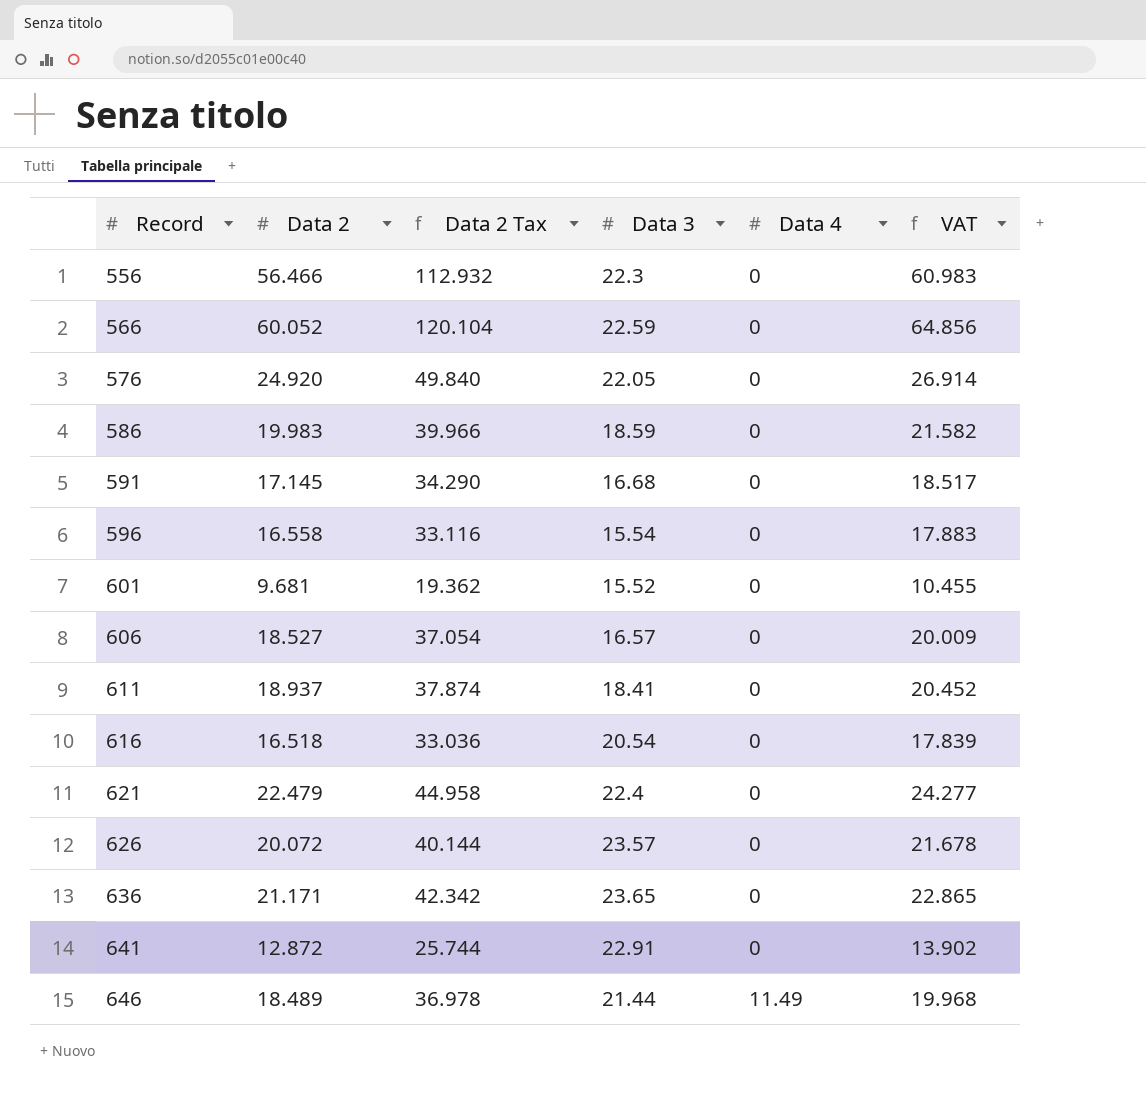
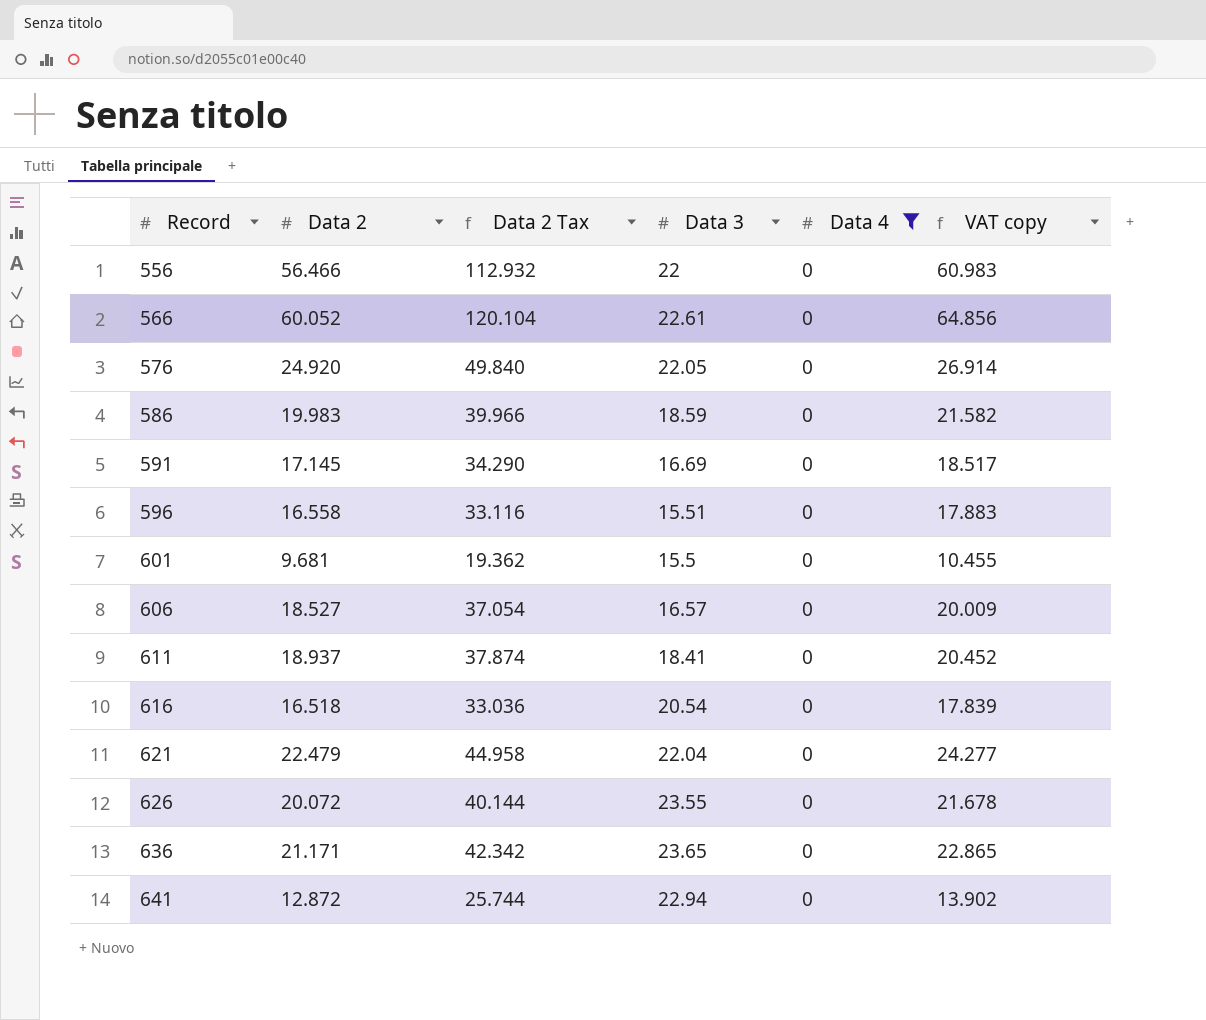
filter: none -> Data 4 = 0
column name: VAT -> VAT copy
556 | Data 3: 22.3 -> 22
566 | Data 3: 22.59 -> 22.61
591 | Data 3: 16.68 -> 16.69
596 | Data 3: 15.54 -> 15.51
601 | Data 3: 15.52 -> 15.5
621 | Data 3: 22.4 -> 22.04
626 | Data 3: 23.57 -> 23.55
641 | Data 3: 22.91 -> 22.94

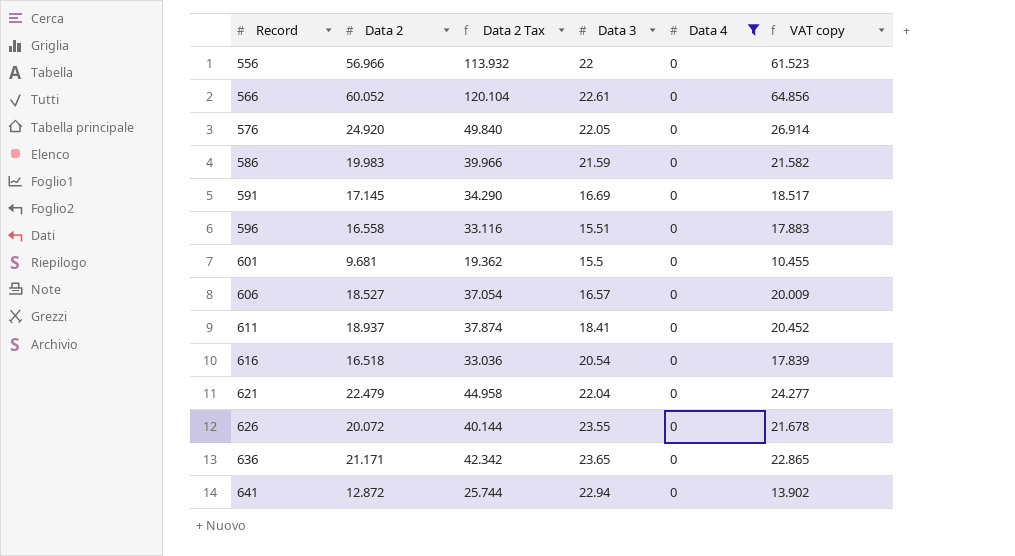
556 | Data 2: 56.466 -> 56.966
556 | Data 2 Tax: 112.932 -> 113.932
556 | VAT copy: 60.983 -> 61.523
586 | Data 3: 18.59 -> 21.59

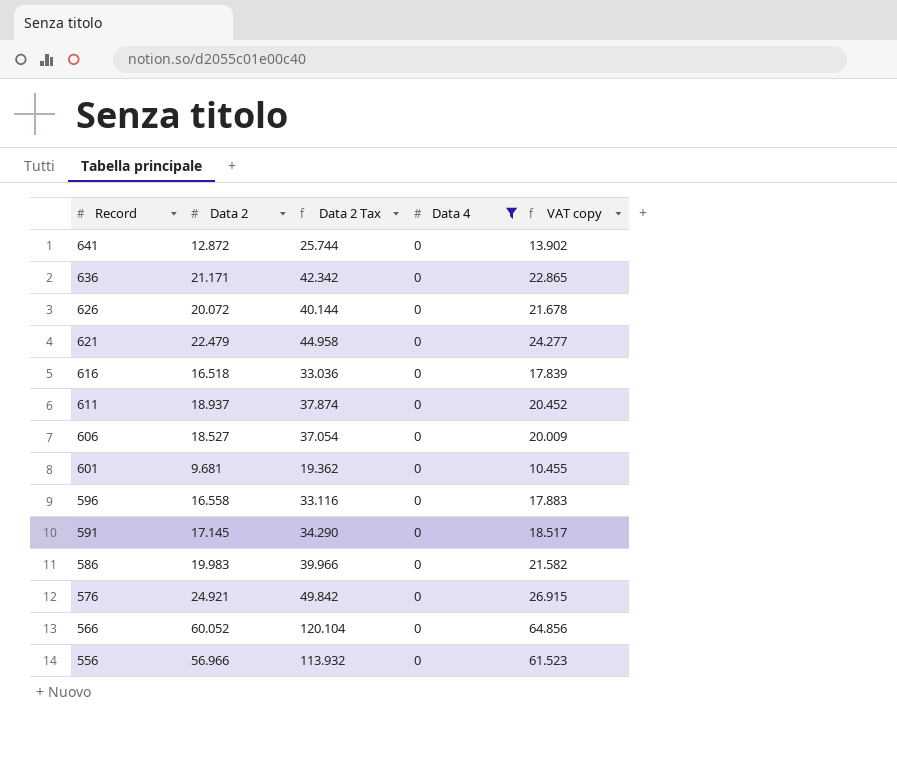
row order: Record ascending -> Record descending
column Data 3 | position: 4 -> none
576 | Data 2: 24.920 -> 24.921
576 | Data 2 Tax: 49.840 -> 49.842
576 | VAT copy: 26.914 -> 26.915

